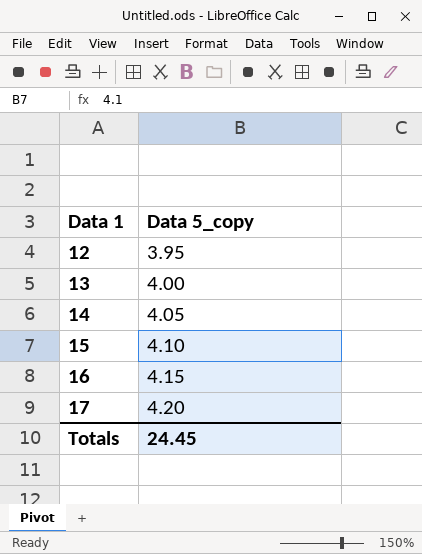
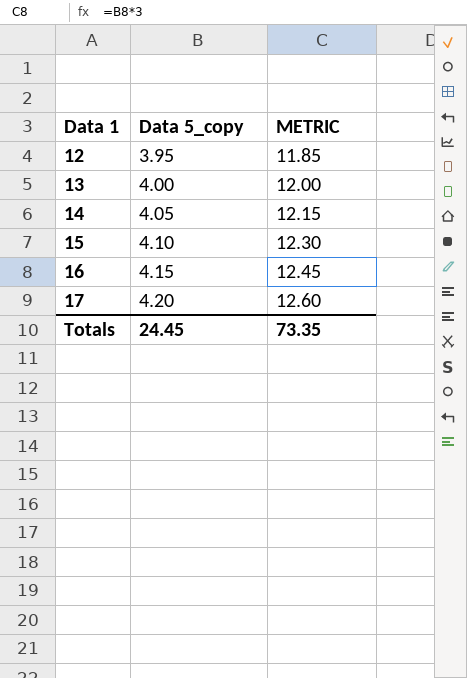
column METRIC | formula: none -> [Data 5_copy] * 3

